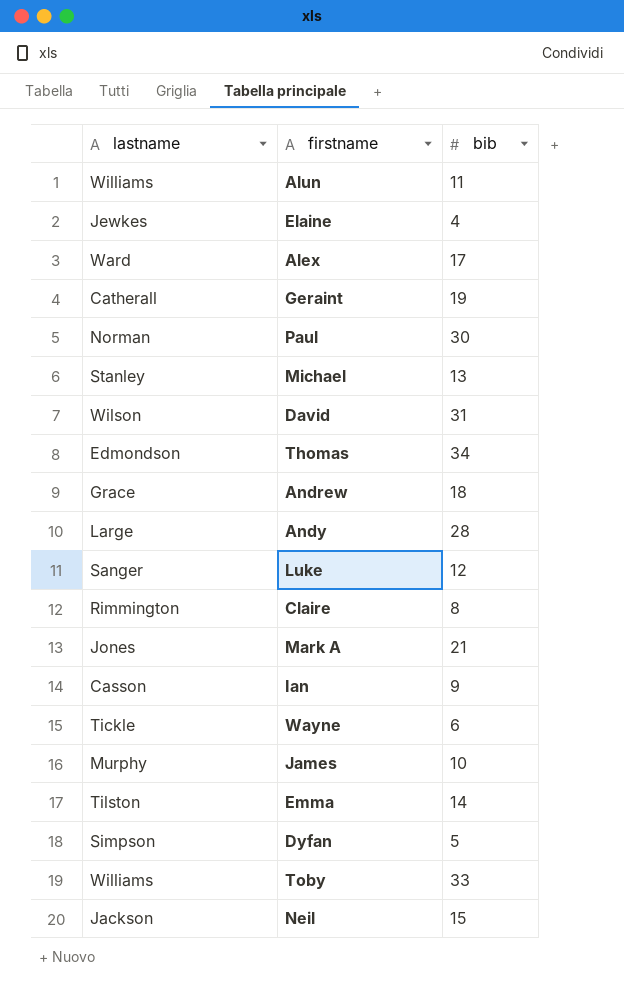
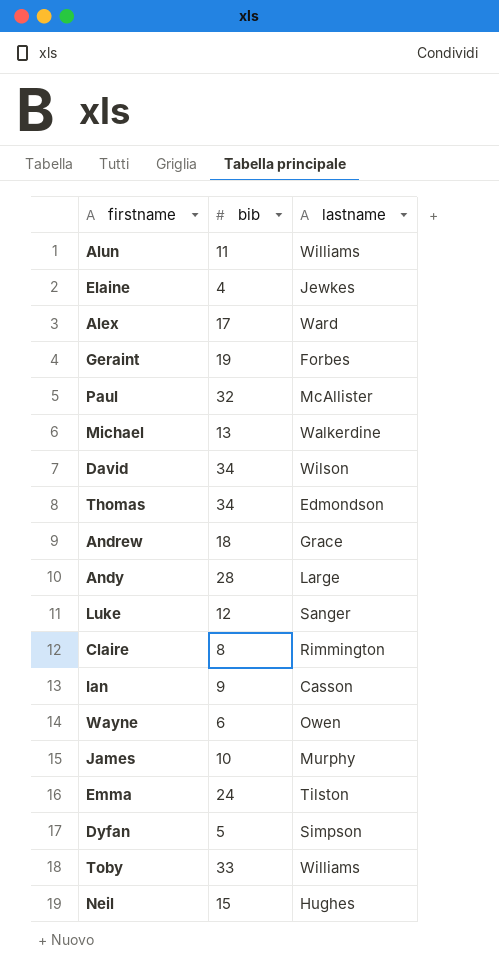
column lastname | position: 1 -> 3
row Mark A: Jones | 21 -> none
Geraint | lastname: Catherall -> Forbes
Paul | bib: 30 -> 32
Paul | lastname: Norman -> McAllister
Michael | lastname: Stanley -> Walkerdine
David | bib: 31 -> 34
Wayne | lastname: Tickle -> Owen
Emma | bib: 14 -> 24
Neil | lastname: Jackson -> Hughes

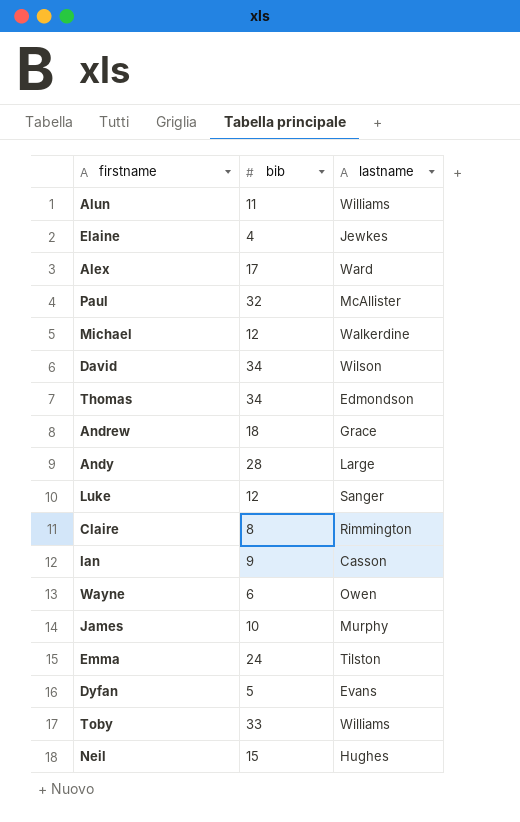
row Geraint: 19 | Forbes -> none
Michael | bib: 13 -> 12
Dyfan | lastname: Simpson -> Evans

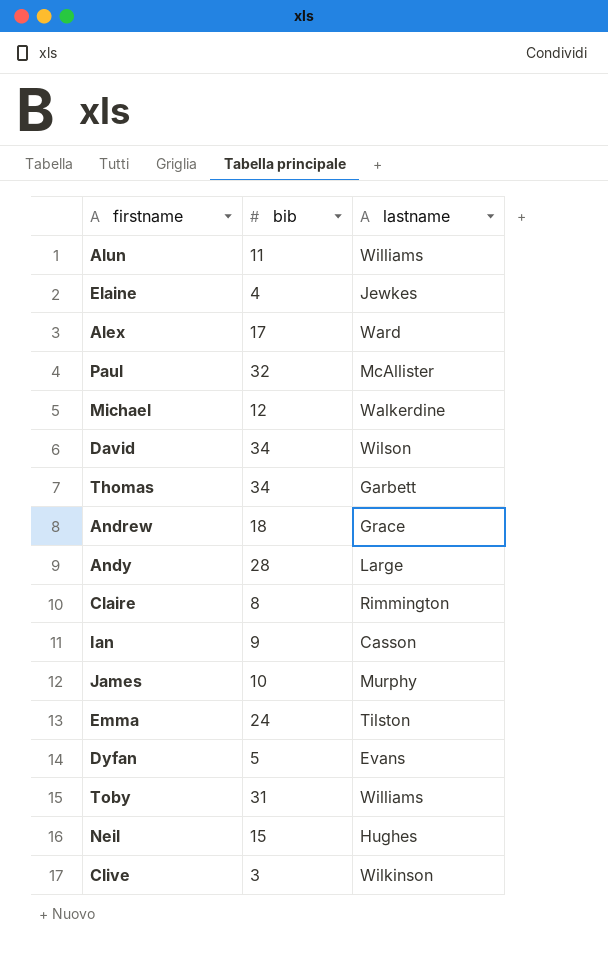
row Luke: 12 | Sanger -> none
row Wayne: 6 | Owen -> none
Thomas | lastname: Edmondson -> Garbett
Toby | bib: 33 -> 31
row Clive: none -> 3 | Wilkinson

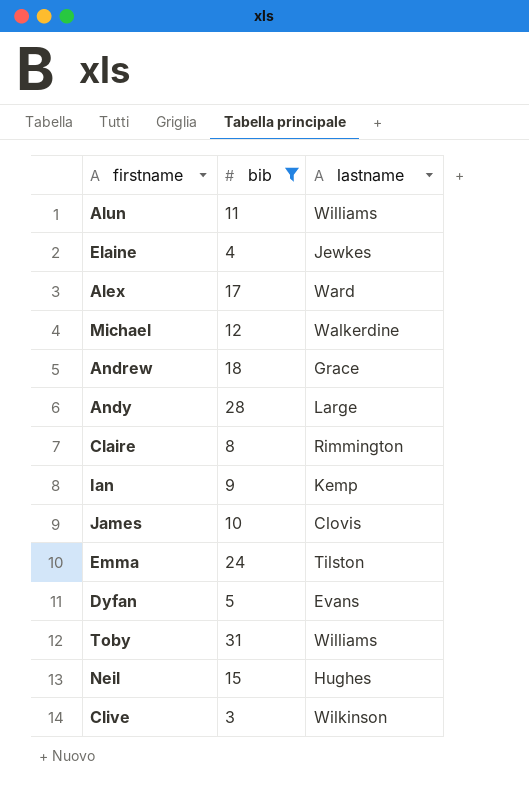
filter: none -> bib <= 31
Ian | lastname: Casson -> Kemp
James | lastname: Murphy -> Clovis

